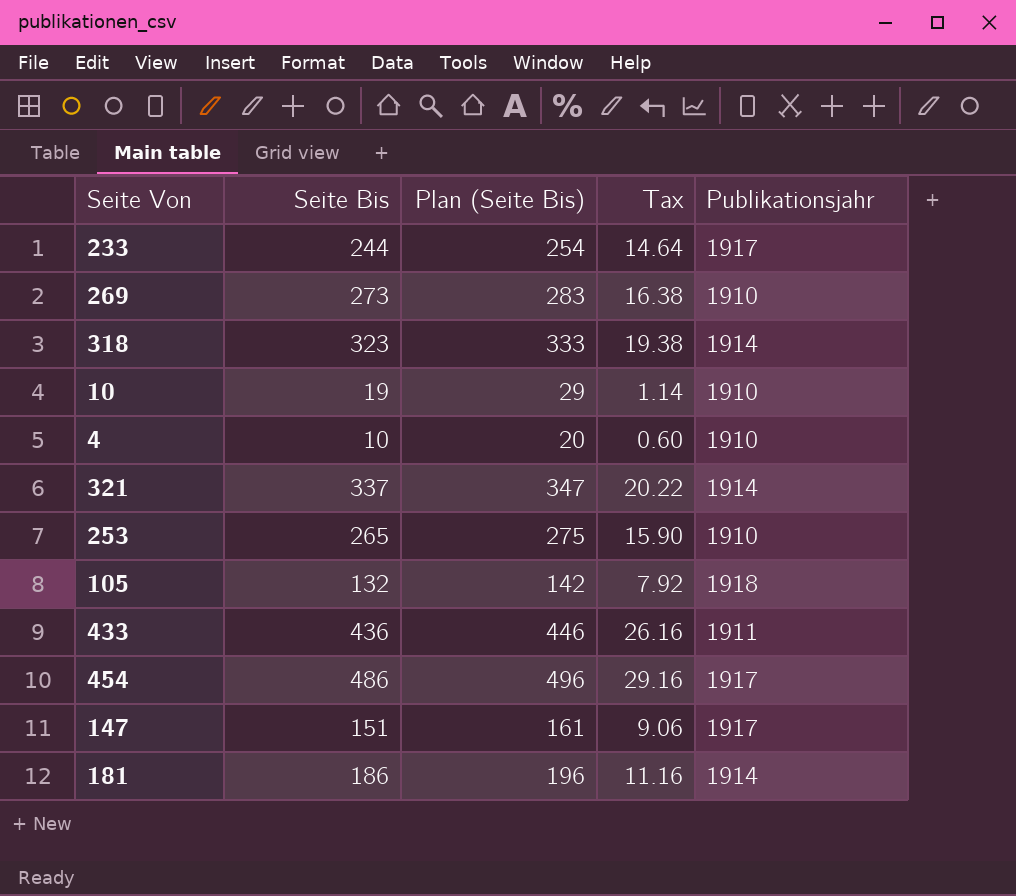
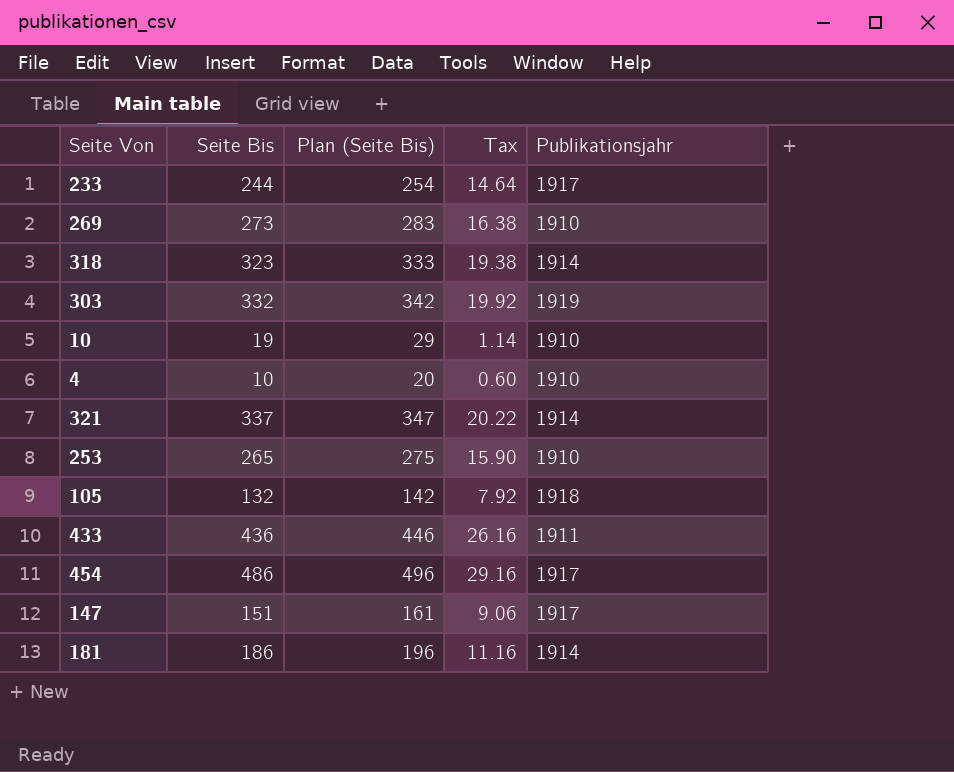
row 303: none -> 332 | 342 | 19.92 | 1919

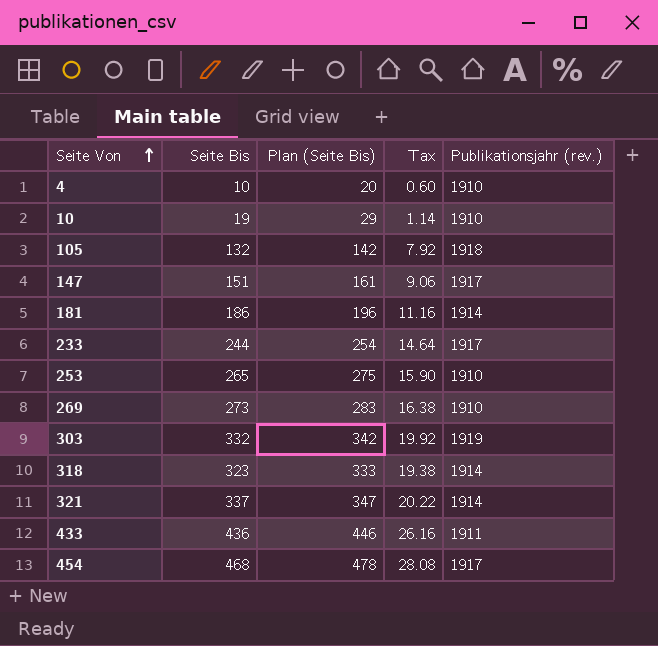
row order: none -> Seite Von ascending
column name: Publikationsjahr -> Publikationsjahr (rev.)
454 | Seite Bis: 486 -> 468
454 | Plan (Seite Bis): 496 -> 478
454 | Tax: 29.16 -> 28.08

